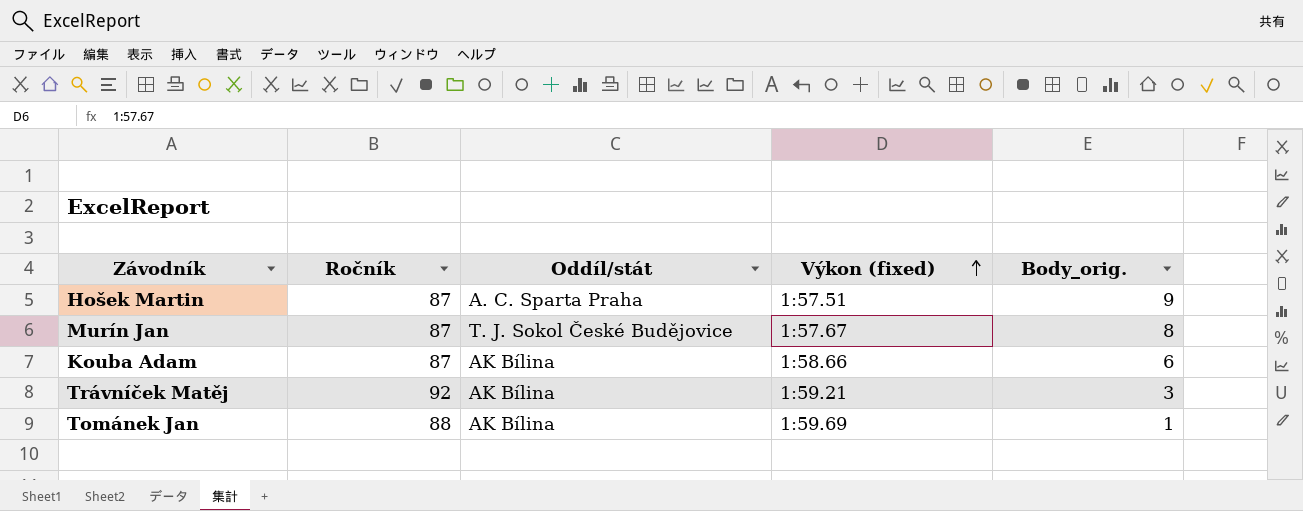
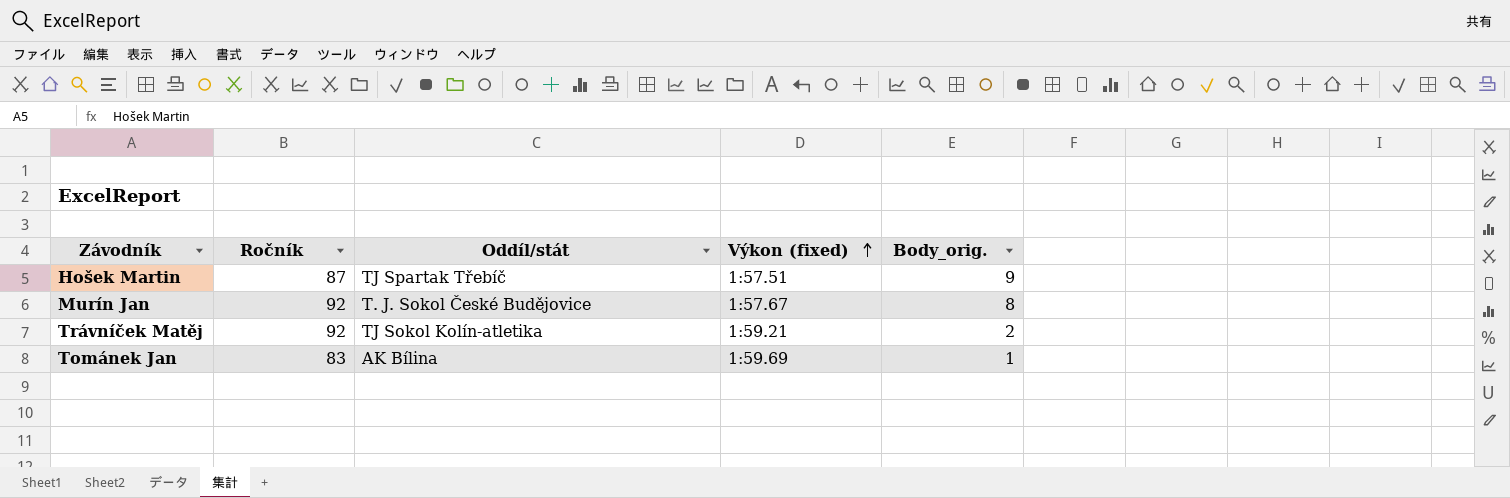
row Kouba Adam: 87 | AK Bílina | 1:58.66 | 6 -> none
Hošek Martin | Oddíl/stát: A. C. Sparta Praha -> TJ Spartak Třebíč
Murín Jan | Ročník: 87 -> 92
Trávníček Matěj | Oddíl/stát: AK Bílina -> TJ Sokol Kolín-atletika
Trávníček Matěj | Body_orig.: 3 -> 2
Tománek Jan | Ročník: 88 -> 83

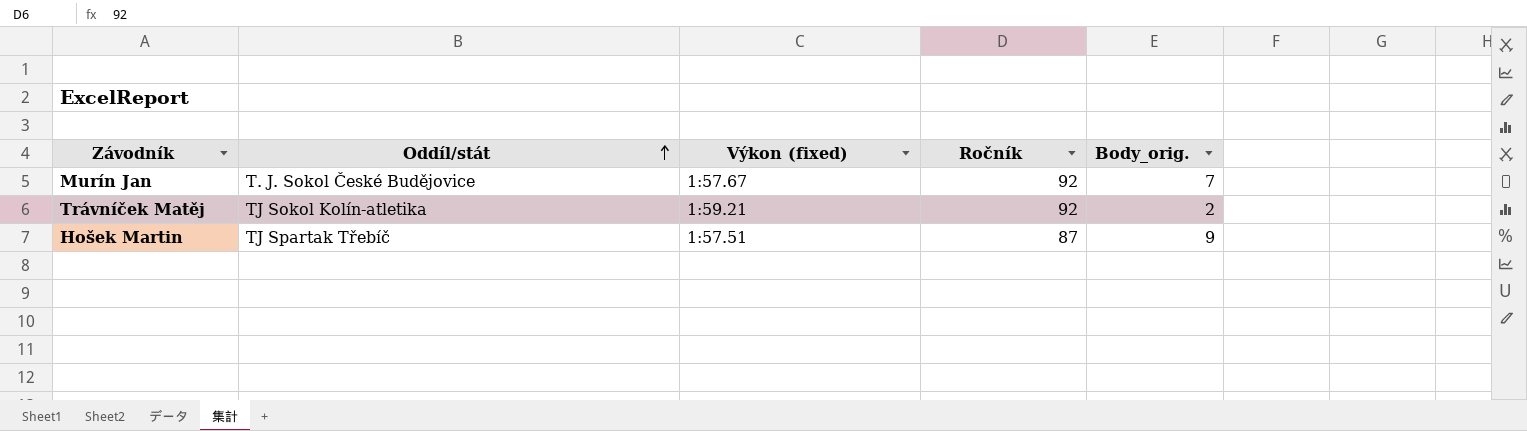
row order: Výkon (fixed) ascending -> Oddíl/stát ascending
column Ročník | position: 2 -> 4
row Tománek Jan: 83 | AK Bílina | 1:59.69 | 1 -> none
Murín Jan | Body_orig.: 8 -> 7

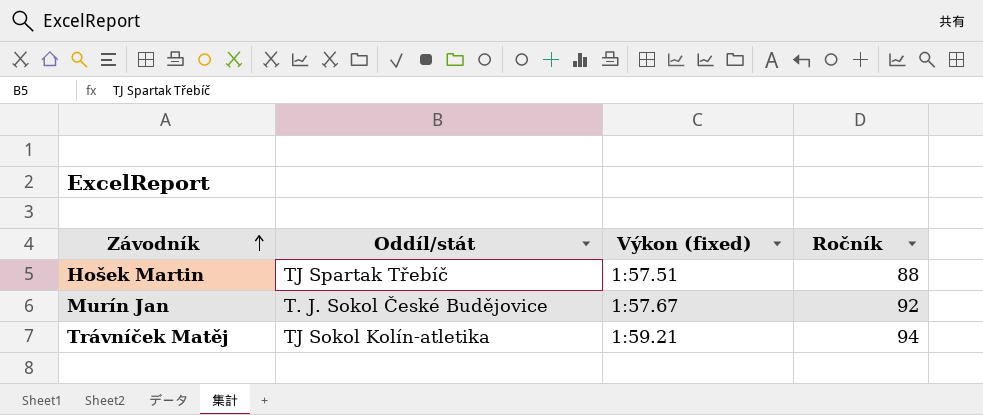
row order: Oddíl/stát ascending -> Závodník ascending
column Body_orig. | position: 5 -> none
Hošek Martin | Ročník: 87 -> 88
Trávníček Matěj | Ročník: 92 -> 94

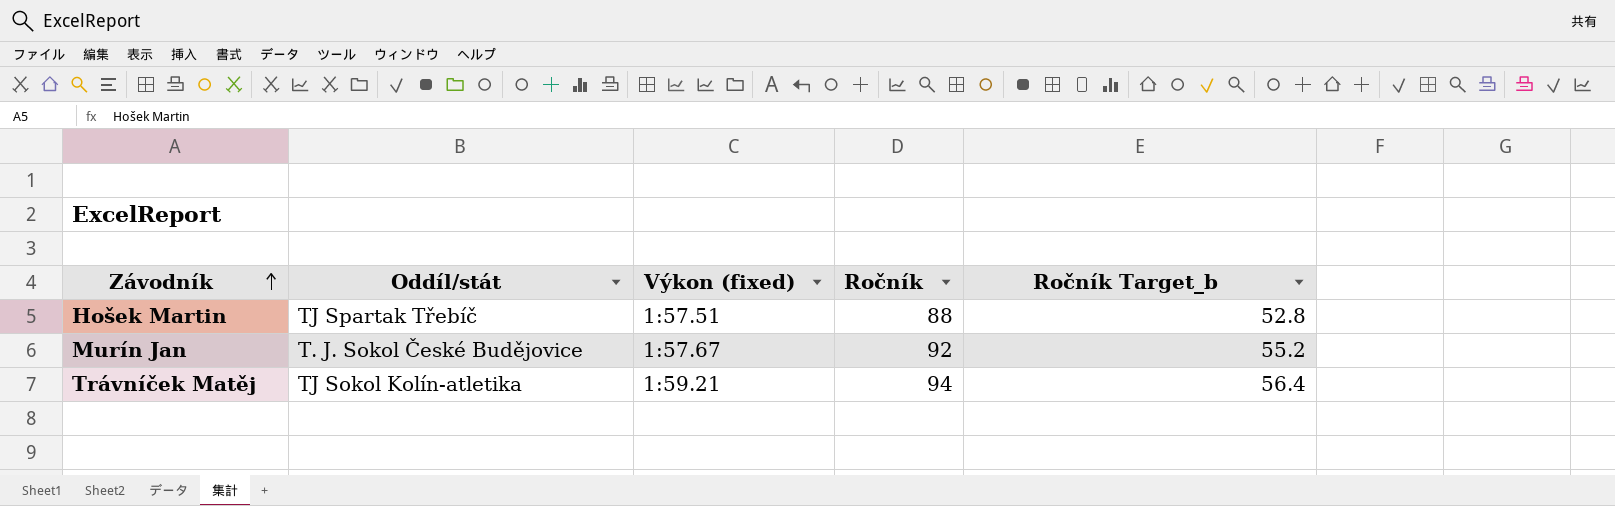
column Ročník Target_b | formula: none -> [Ročník] * 0.6

